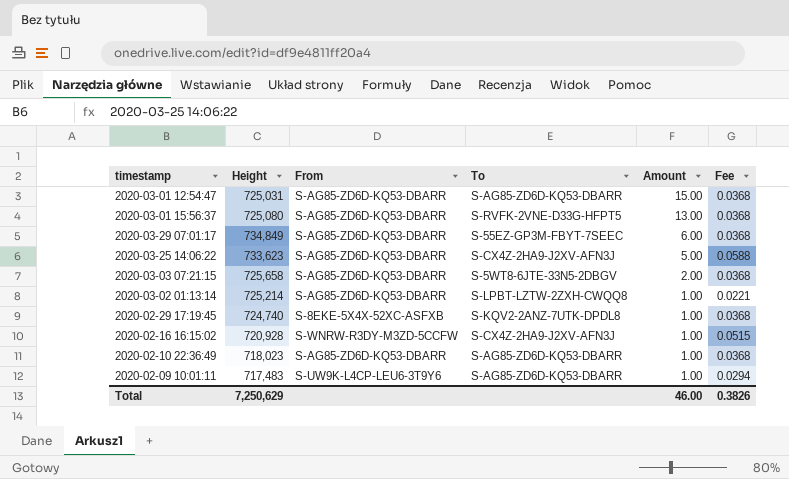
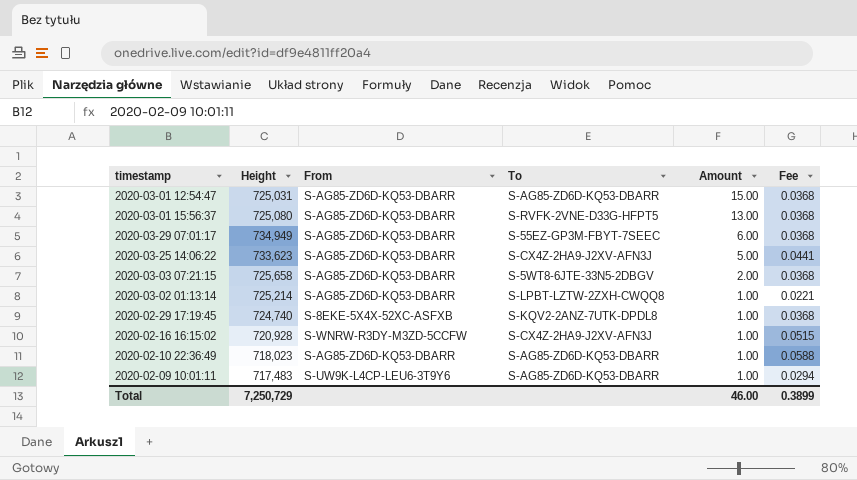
2020-03-29 07:01:17 | Height: 734,849 -> 734,949
2020-03-25 14:06:22 | Fee: 0.0588 -> 0.0441
2020-02-10 22:36:49 | Fee: 0.0368 -> 0.0588
Total | Height: 7,250,629 -> 7,250,729
Total | Fee: 0.3826 -> 0.3899

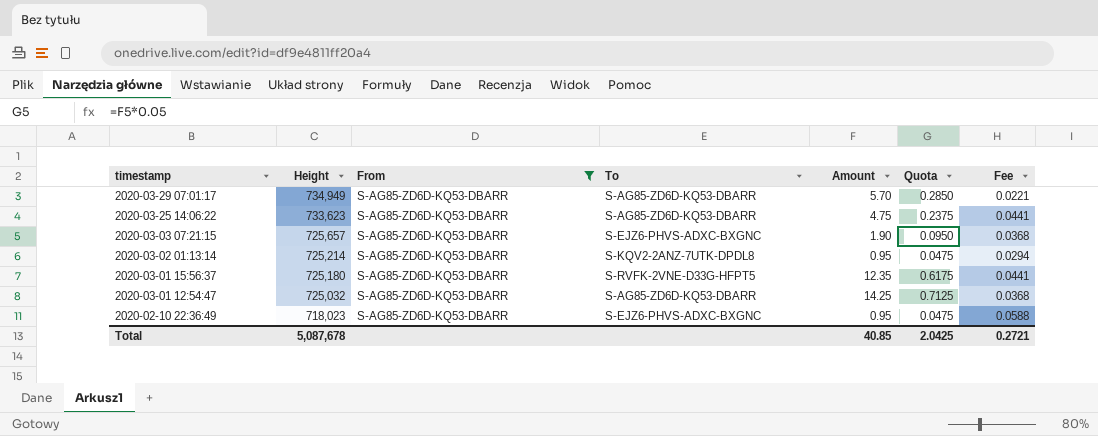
filter: none -> From = S-AG85-ZD6D-KQ53-DBARR
row order: Amount descending -> timestamp descending
column Quota | formula: none -> [Amount] * 0.05
2020-03-29 07:01:17 | To: S-55EZ-GP3M-FBYT-7SEEC -> S-AG85-ZD6D-KQ53-DBARR
2020-03-29 07:01:17 | Amount: 6.00 -> 5.70
2020-03-29 07:01:17 | Fee: 0.0368 -> 0.0221
2020-03-25 14:06:22 | To: S-CX4Z-2HA9-J2XV-AFN3J -> S-AG85-ZD6D-KQ53-DBARR
2020-03-25 14:06:22 | Amount: 5.00 -> 4.75
2020-03-03 07:21:15 | Height: 725,658 -> 725,657
2020-03-03 07:21:15 | To: S-5WT8-6JTE-33N5-2DBGV -> S-EJZ6-PHVS-ADXC-BXGNC
2020-03-03 07:21:15 | Amount: 2.00 -> 1.90
2020-03-02 01:13:14 | To: S-LPBT-LZTW-2ZXH-CWQQ8 -> S-KQV2-2ANZ-7UTK-DPDL8
2020-03-02 01:13:14 | Amount: 1.00 -> 0.95
2020-03-02 01:13:14 | Fee: 0.0221 -> 0.0294
2020-03-01 15:56:37 | Height: 725,080 -> 725,180
2020-03-01 15:56:37 | Amount: 13.00 -> 12.35
2020-03-01 15:56:37 | Fee: 0.0368 -> 0.0441
2020-03-01 12:54:47 | Height: 725,031 -> 725,032
2020-03-01 12:54:47 | Amount: 15.00 -> 14.25
2020-02-10 22:36:49 | To: S-AG85-ZD6D-KQ53-DBARR -> S-EJZ6-PHVS-ADXC-BXGNC
2020-02-10 22:36:49 | Amount: 1.00 -> 0.95
Total | Height: 7,250,729 -> 5,087,678
Total | Amount: 46.00 -> 40.85
Total | Fee: 0.3899 -> 0.2721

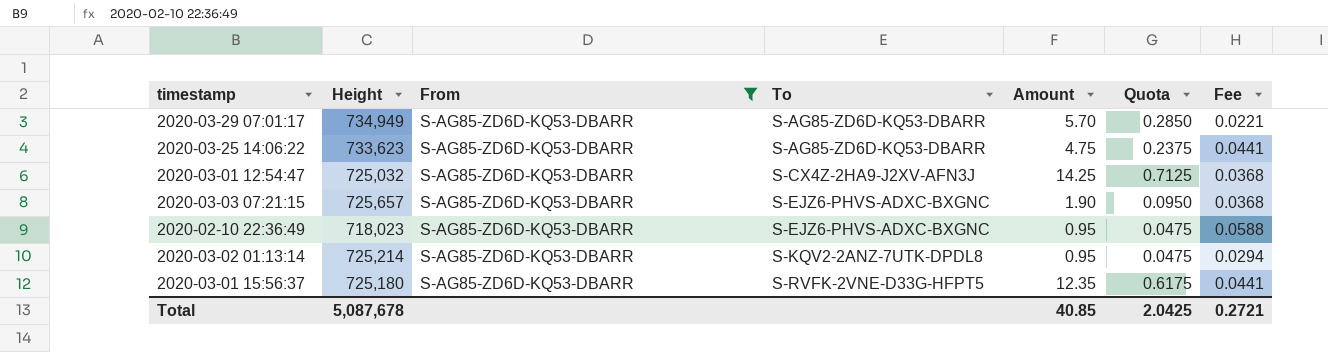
row order: timestamp descending -> To ascending
2020-03-01 12:54:47 | To: S-AG85-ZD6D-KQ53-DBARR -> S-CX4Z-2HA9-J2XV-AFN3J

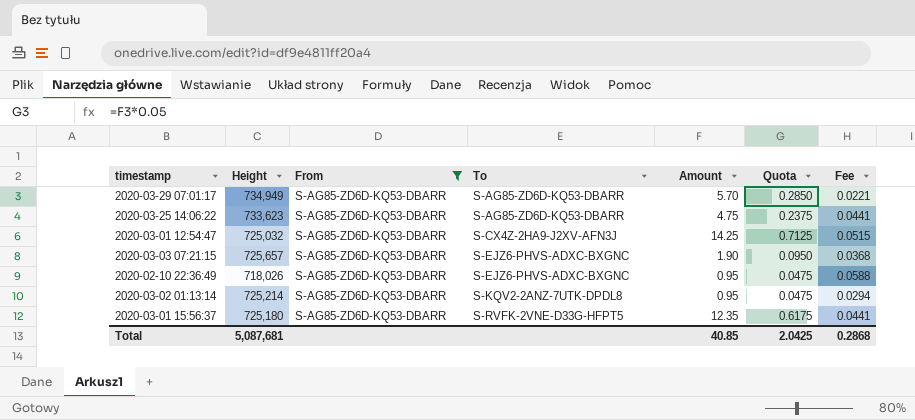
2020-03-01 12:54:47 | Fee: 0.0368 -> 0.0515
2020-02-10 22:36:49 | Height: 718,023 -> 718,026
Total | Height: 5,087,678 -> 5,087,681
Total | Fee: 0.2721 -> 0.2868

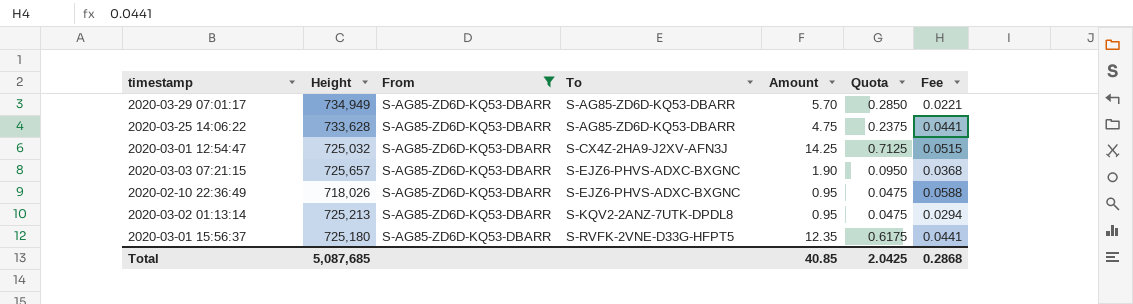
2020-03-25 14:06:22 | Height: 733,623 -> 733,628
2020-03-02 01:13:14 | Height: 725,214 -> 725,213
Total | Height: 5,087,681 -> 5,087,685

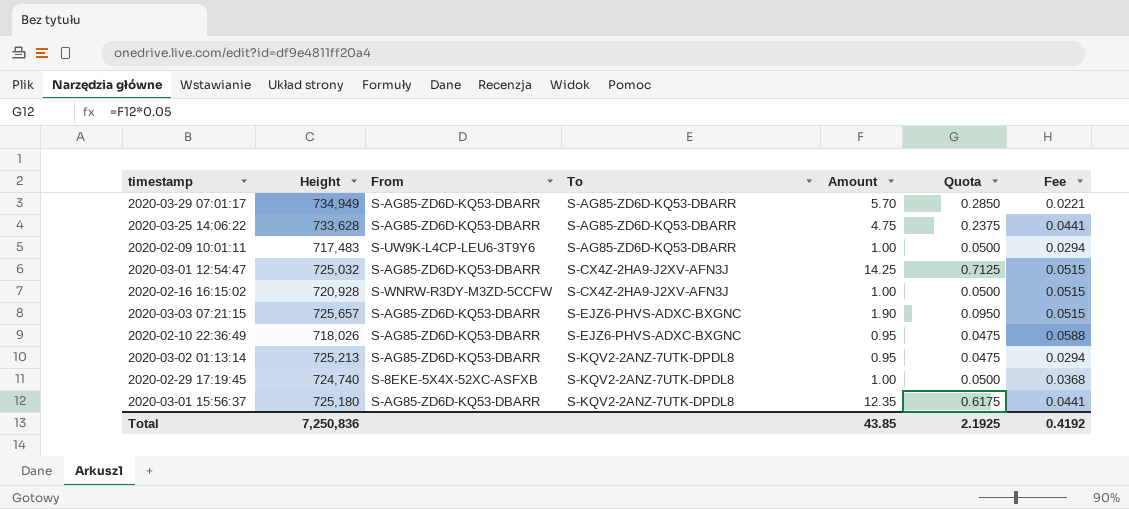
filter: From = S-AG85-ZD6D-KQ53-DBARR -> none
2020-03-03 07:21:15 | Fee: 0.0368 -> 0.0515
2020-03-01 15:56:37 | To: S-RVFK-2VNE-D33G-HFPT5 -> S-KQV2-2ANZ-7UTK-DPDL8
Total | Height: 5,087,685 -> 7,250,836
Total | Amount: 40.85 -> 43.85
Total | Quota: 2.0425 -> 2.1925
Total | Fee: 0.2868 -> 0.4192

